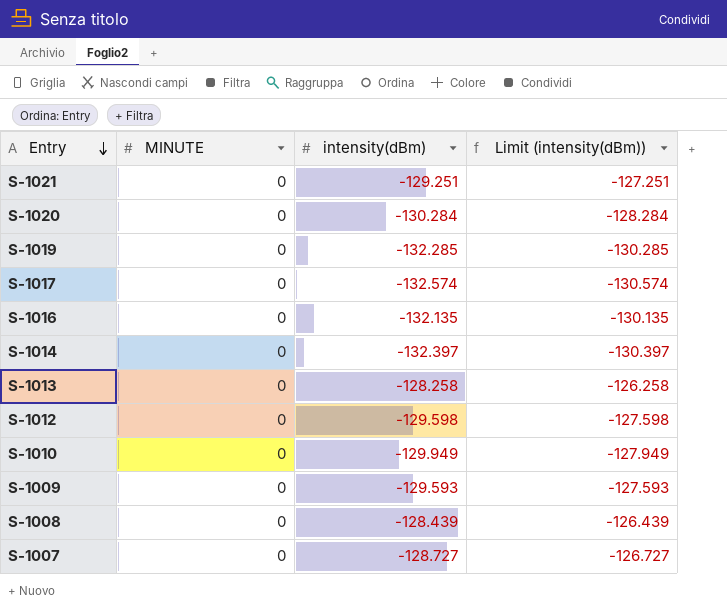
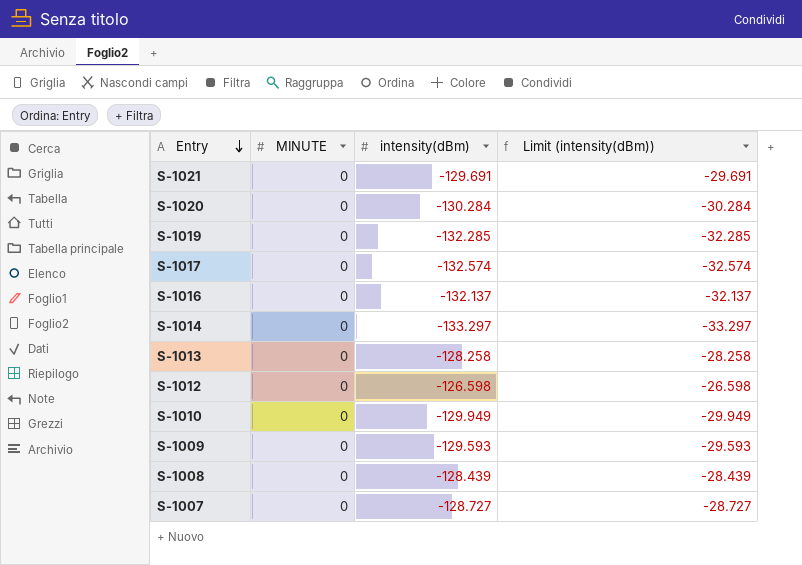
column Limit (intensity(dBm)) | formula: [intensity(dBm)] + 2 -> [intensity(dBm)] + 100
S-1021 | intensity(dBm): -129.251 -> -129.691
S-1016 | intensity(dBm): -132.135 -> -132.137
S-1014 | intensity(dBm): -132.397 -> -133.297
S-1012 | intensity(dBm): -129.598 -> -126.598

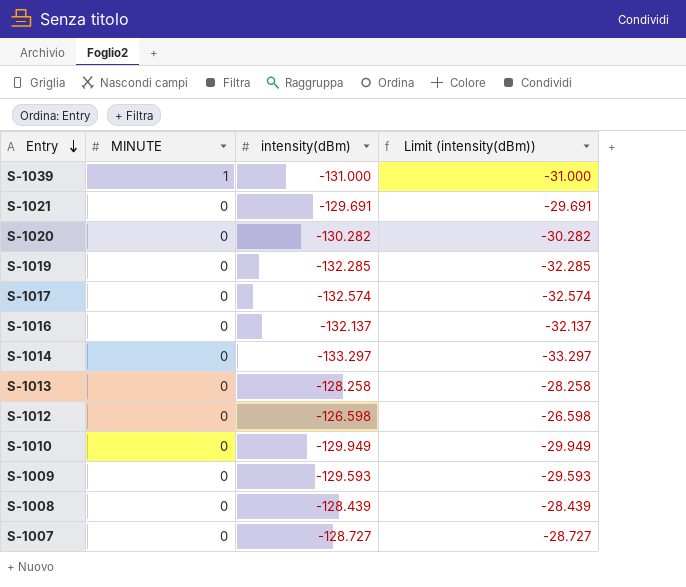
row S-1039: none -> 1 | -131.000 | -31.000
S-1020 | intensity(dBm): -130.284 -> -130.282
S-1020 | Limit (intensity(dBm)): -30.284 -> -30.282

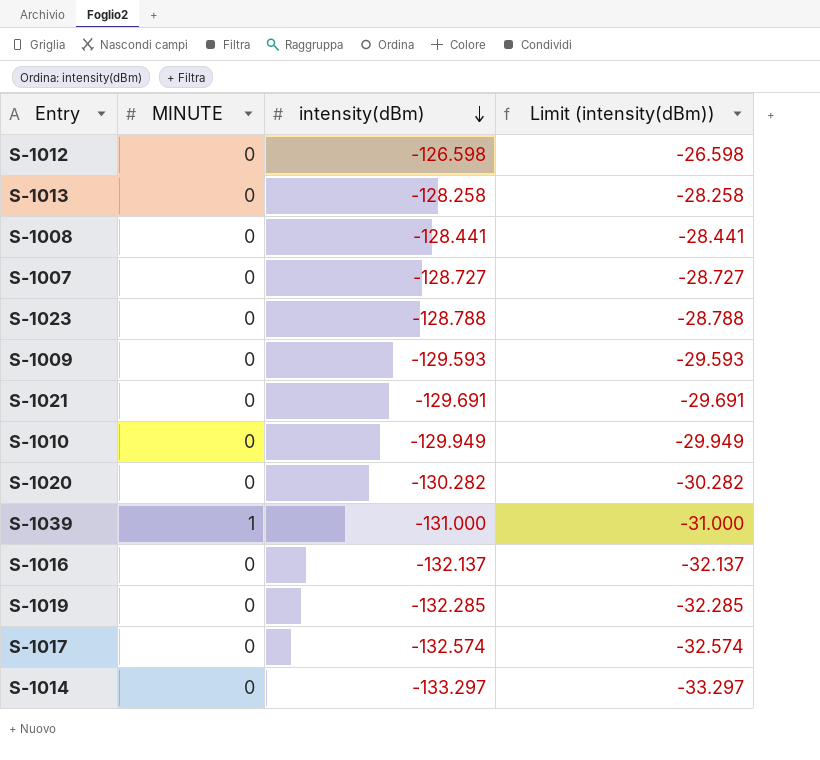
row order: Entry descending -> intensity(dBm) descending
S-1008 | intensity(dBm): -128.439 -> -128.441
S-1008 | Limit (intensity(dBm)): -28.439 -> -28.441
row S-1023: none -> 0 | -128.788 | -28.788

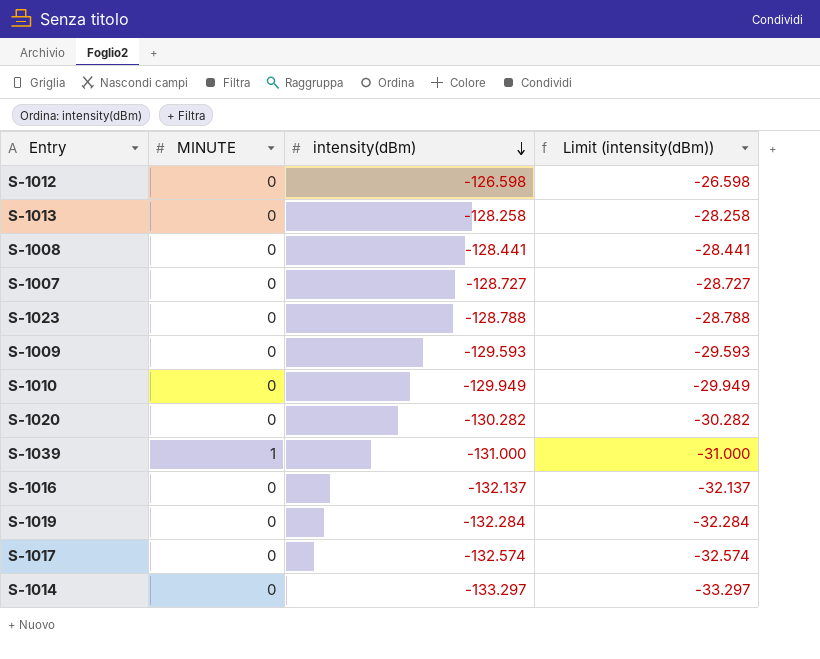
row S-1021: 0 | -129.691 | -29.691 -> none
S-1019 | intensity(dBm): -132.285 -> -132.284
S-1019 | Limit (intensity(dBm)): -32.285 -> -32.284

